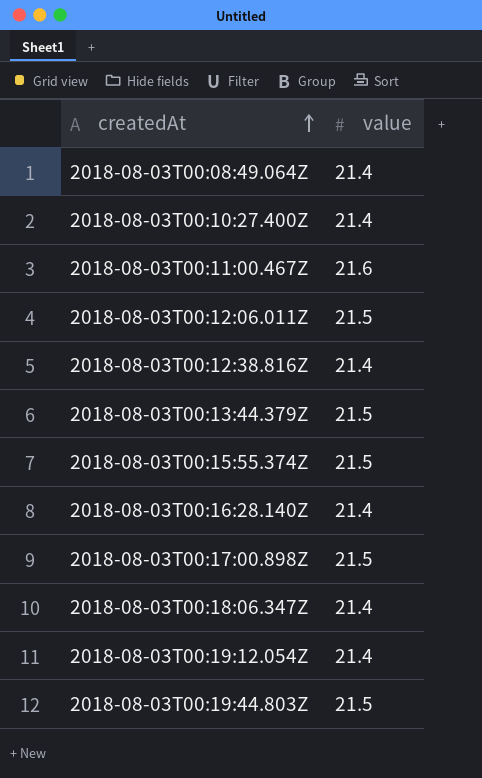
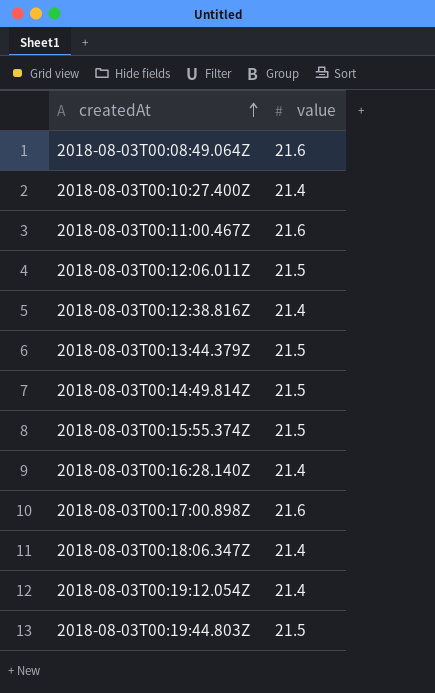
2018-08-03T00:08:49.064Z | value: 21.4 -> 21.6
row 2018-08-03T00:14:49.814Z: none -> 21.5
2018-08-03T00:17:00.898Z | value: 21.5 -> 21.6

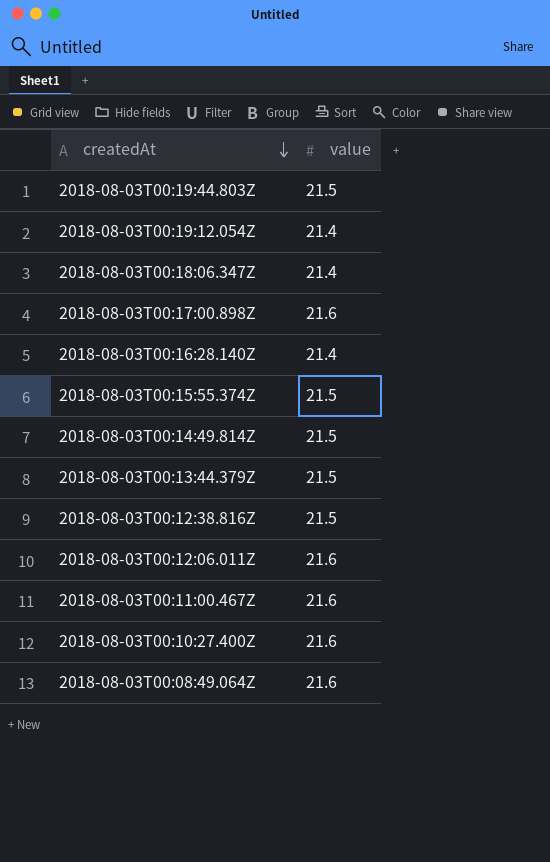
row order: createdAt ascending -> createdAt descending
2018-08-03T00:12:38.816Z | value: 21.4 -> 21.5
2018-08-03T00:12:06.011Z | value: 21.5 -> 21.6
2018-08-03T00:10:27.400Z | value: 21.4 -> 21.6

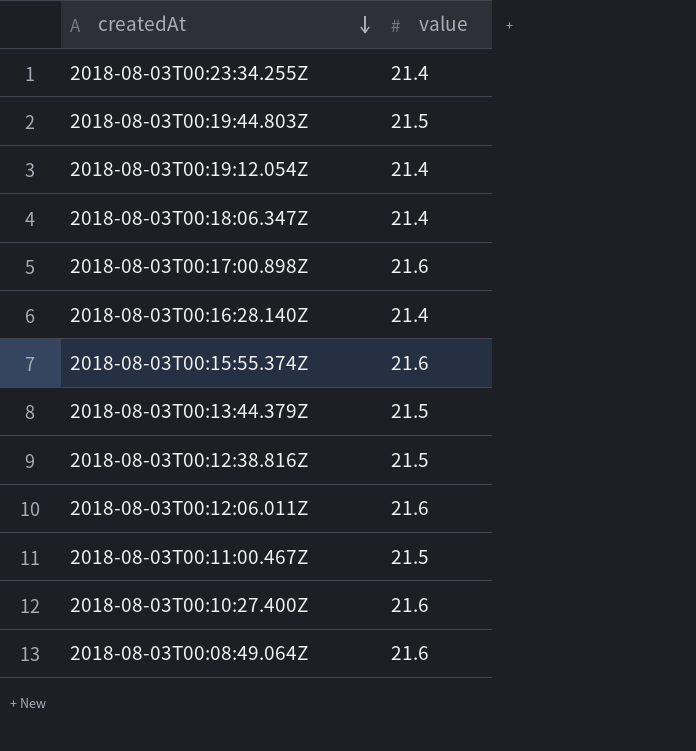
row 2018-08-03T00:14:49.814Z: 21.5 -> none
row 2018-08-03T00:23:34.255Z: none -> 21.4
2018-08-03T00:15:55.374Z | value: 21.5 -> 21.6
2018-08-03T00:11:00.467Z | value: 21.6 -> 21.5

